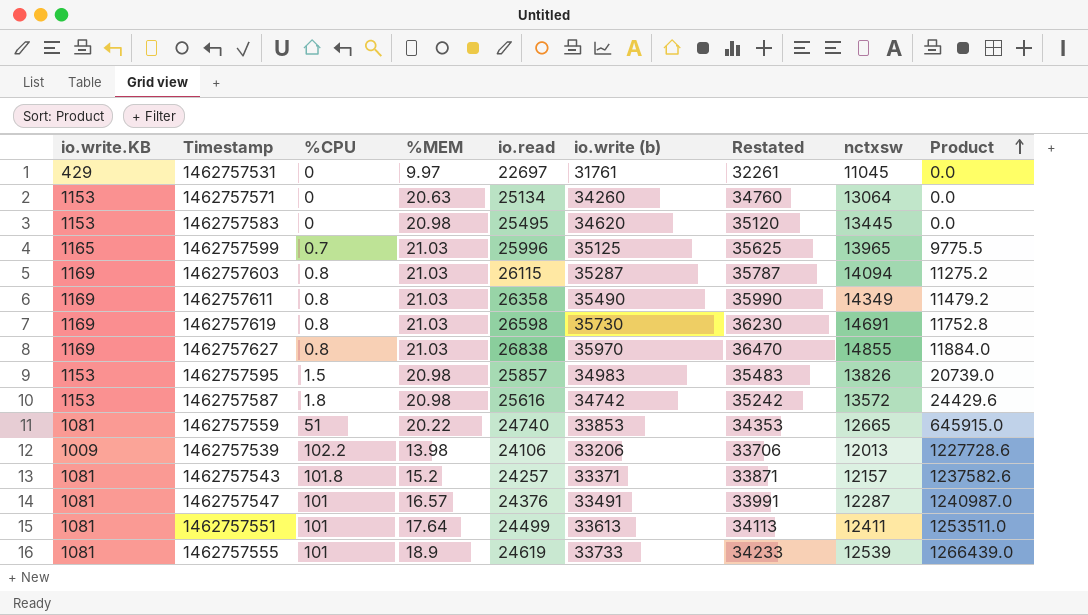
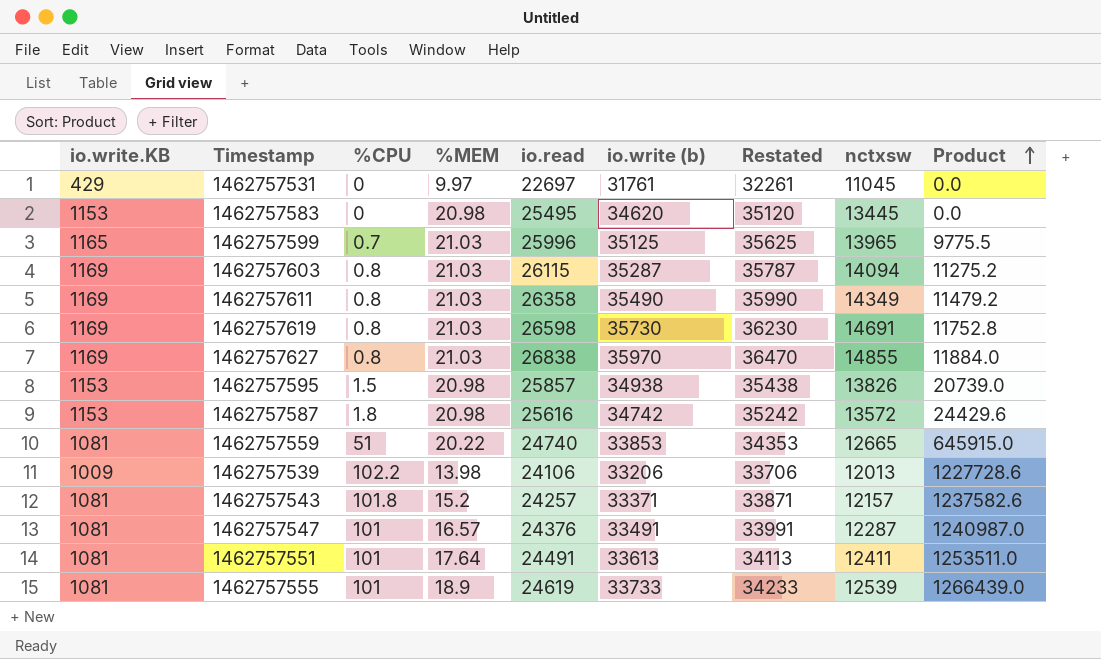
row 1462757571: 1153 | 0 | 20.63 | 25134 | 34260 | 34760 | 13064 | 0.0 -> none
1462757595 | io.write (b): 34983 -> 34938
1462757595 | Restated: 35483 -> 35438
1462757551 | io.read: 24499 -> 24491

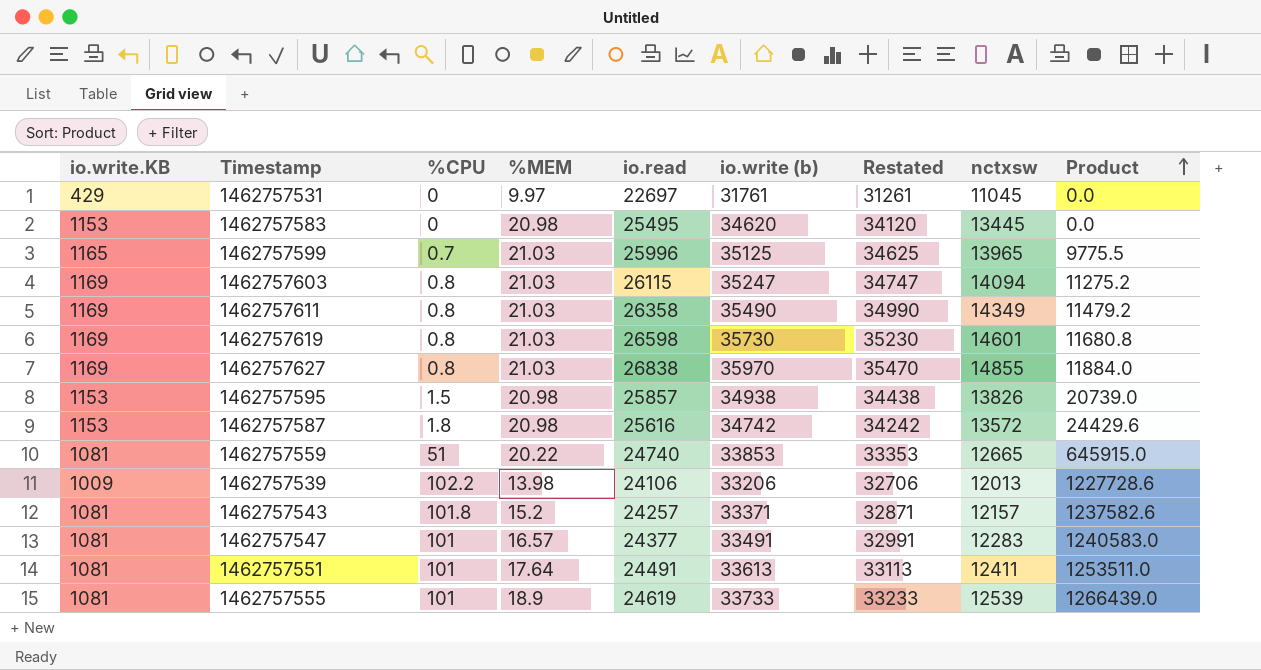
column Restated | formula: [io.write (b)] + 500 -> [io.write (b)] - 500
1462757603 | io.write (b): 35287 -> 35247
1462757619 | nctxsw: 14691 -> 14601
1462757619 | Product: 11752.8 -> 11680.8
1462757547 | io.read: 24376 -> 24377
1462757547 | nctxsw: 12287 -> 12283
1462757547 | Product: 1240987.0 -> 1240583.0

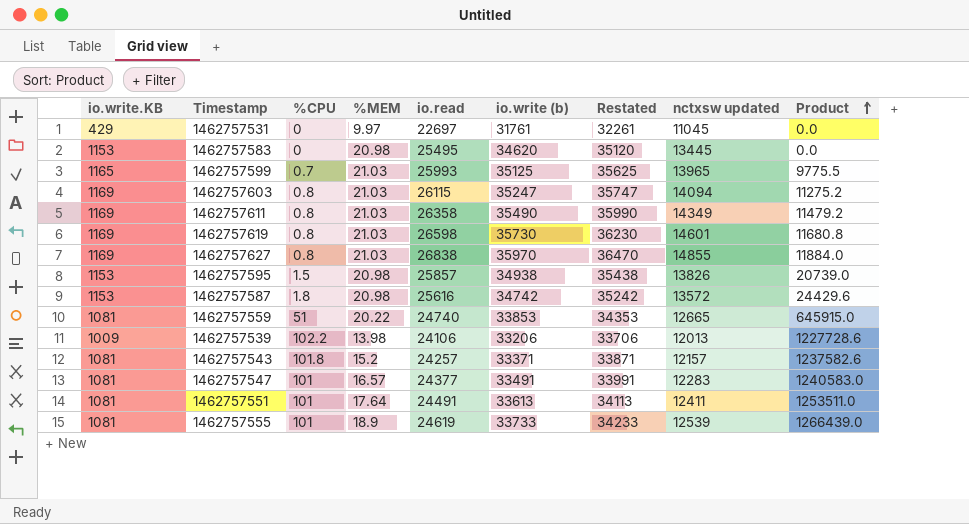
column Restated | formula: [io.write (b)] - 500 -> [io.write (b)] + 500
column name: nctxsw -> nctxsw updated
1462757599 | io.read: 25996 -> 25993

